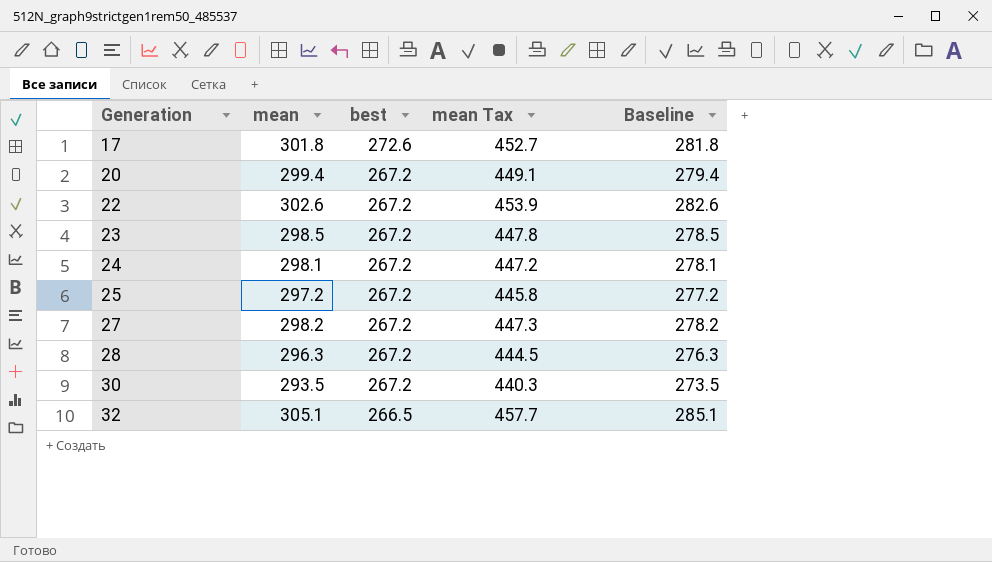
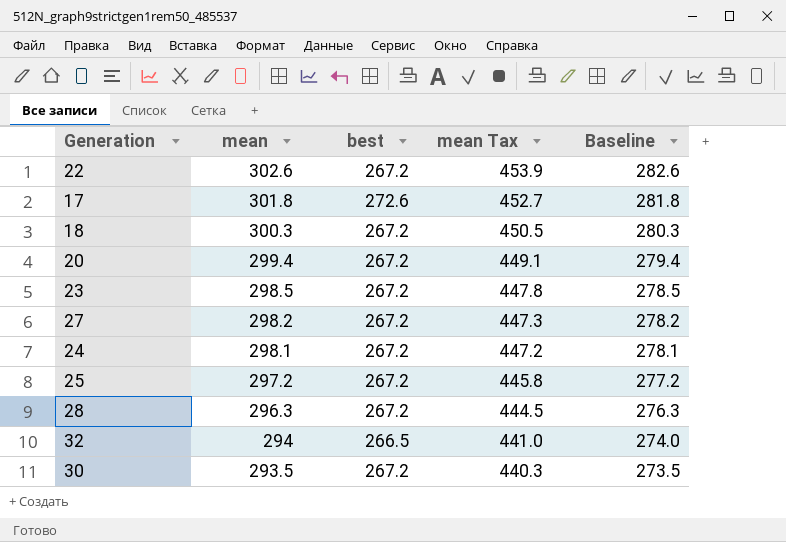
row order: Generation ascending -> mean descending
row 18: none -> 300.3 | 267.2 | 450.5 | 280.3
32 | mean: 305.1 -> 294
32 | mean Tax: 457.7 -> 441.0
32 | Baseline: 285.1 -> 274.0

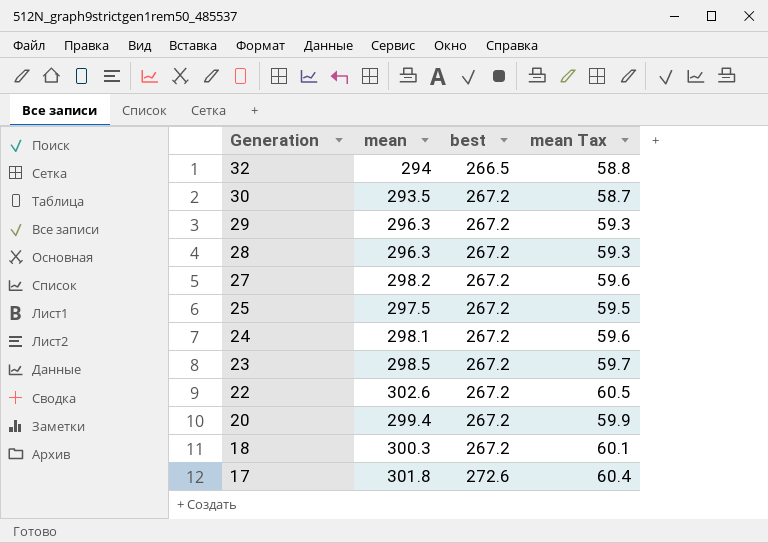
row order: mean descending -> Generation descending
column Baseline | formula: [mean] - 20 -> none
column mean Tax | formula: [mean] * 1.5 -> [mean] * 0.2
row 29: none -> 296.3 | 267.2 | 59.3
25 | mean: 297.2 -> 297.5

